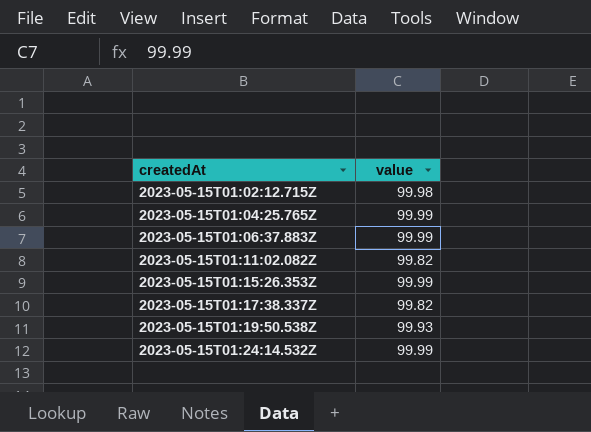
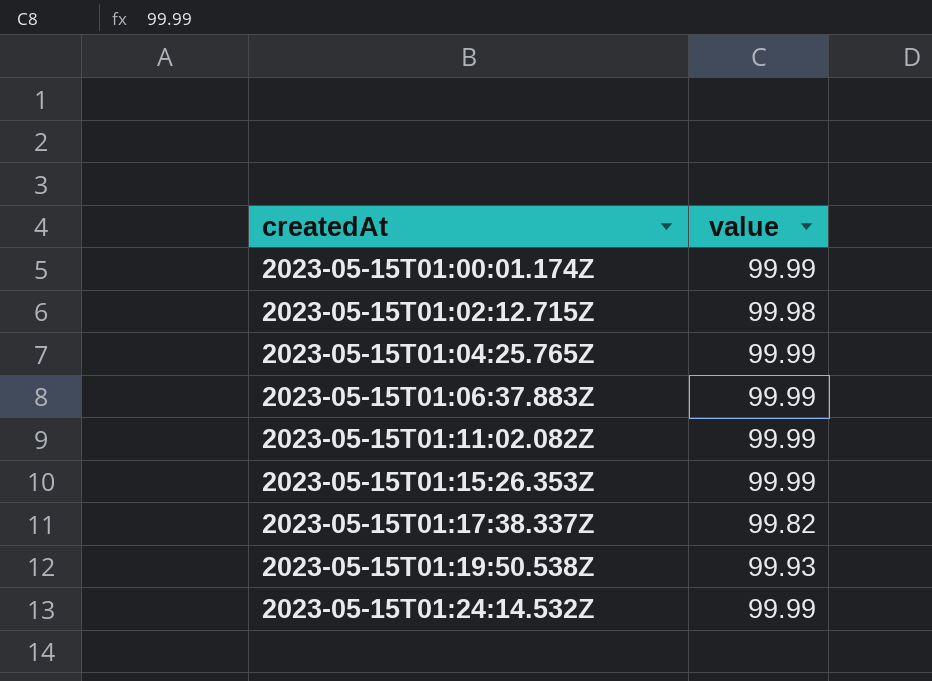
row 2023-05-15T01:00:01.174Z: none -> 99.99
2023-05-15T01:11:02.082Z | value: 99.82 -> 99.99

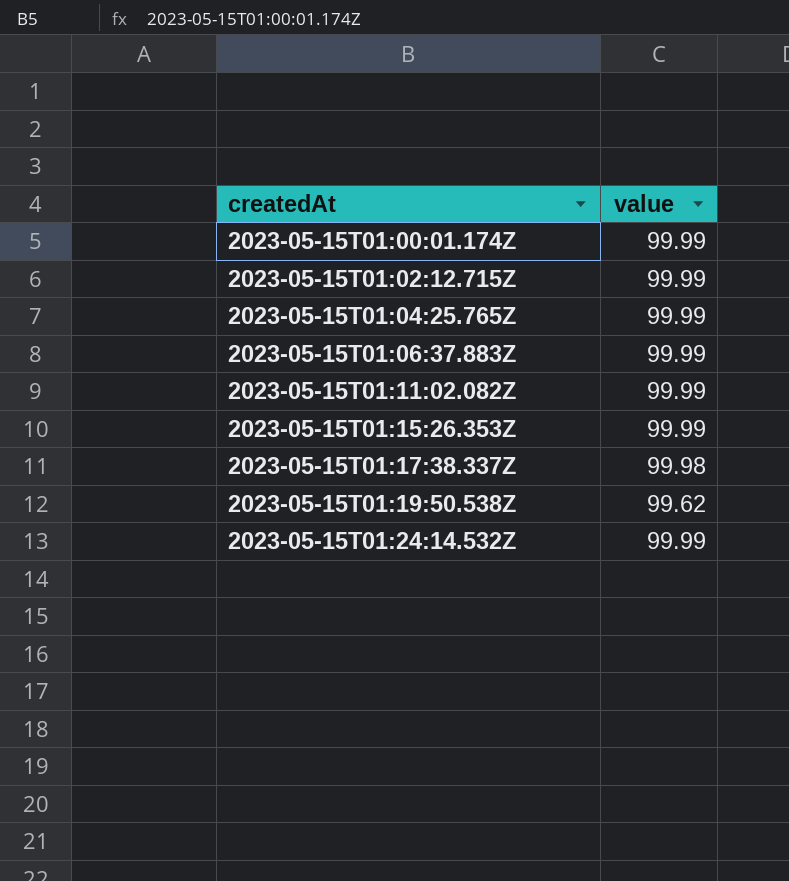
2023-05-15T01:02:12.715Z | value: 99.98 -> 99.99
2023-05-15T01:17:38.337Z | value: 99.82 -> 99.98
2023-05-15T01:19:50.538Z | value: 99.93 -> 99.62

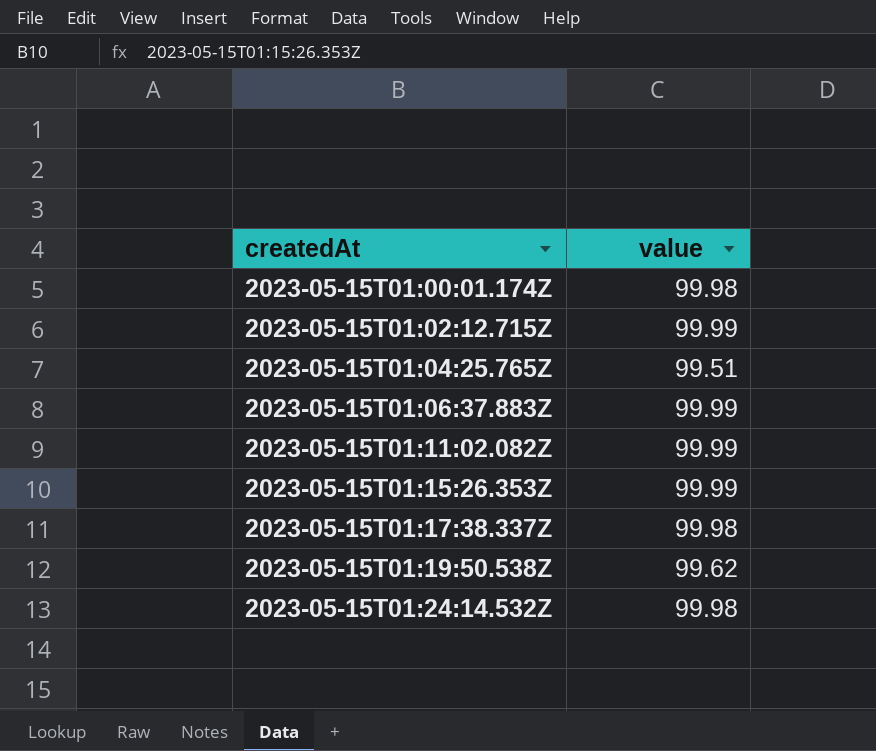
2023-05-15T01:00:01.174Z | value: 99.99 -> 99.98
2023-05-15T01:04:25.765Z | value: 99.99 -> 99.51
2023-05-15T01:24:14.532Z | value: 99.99 -> 99.98

